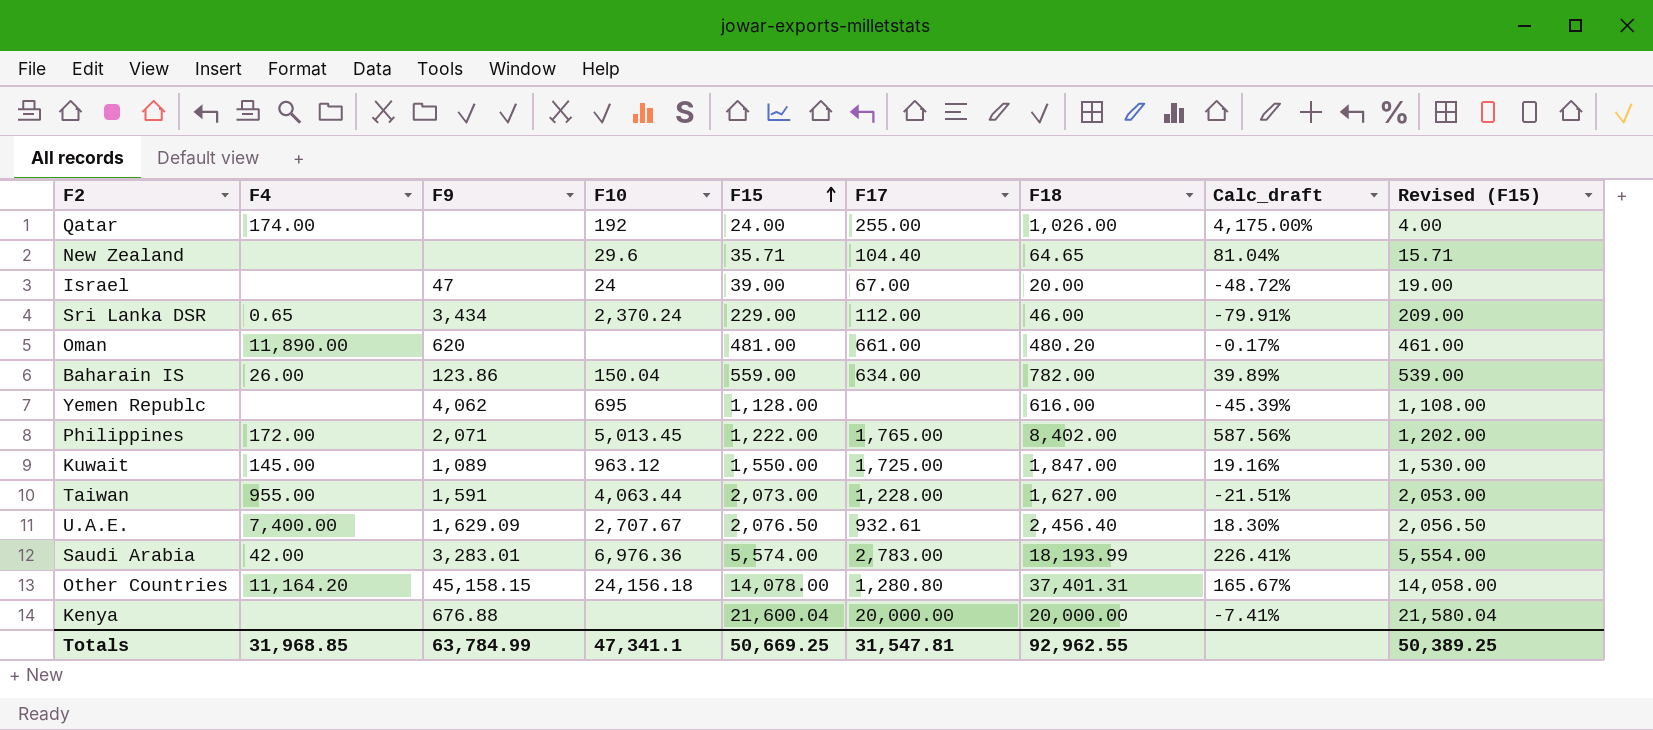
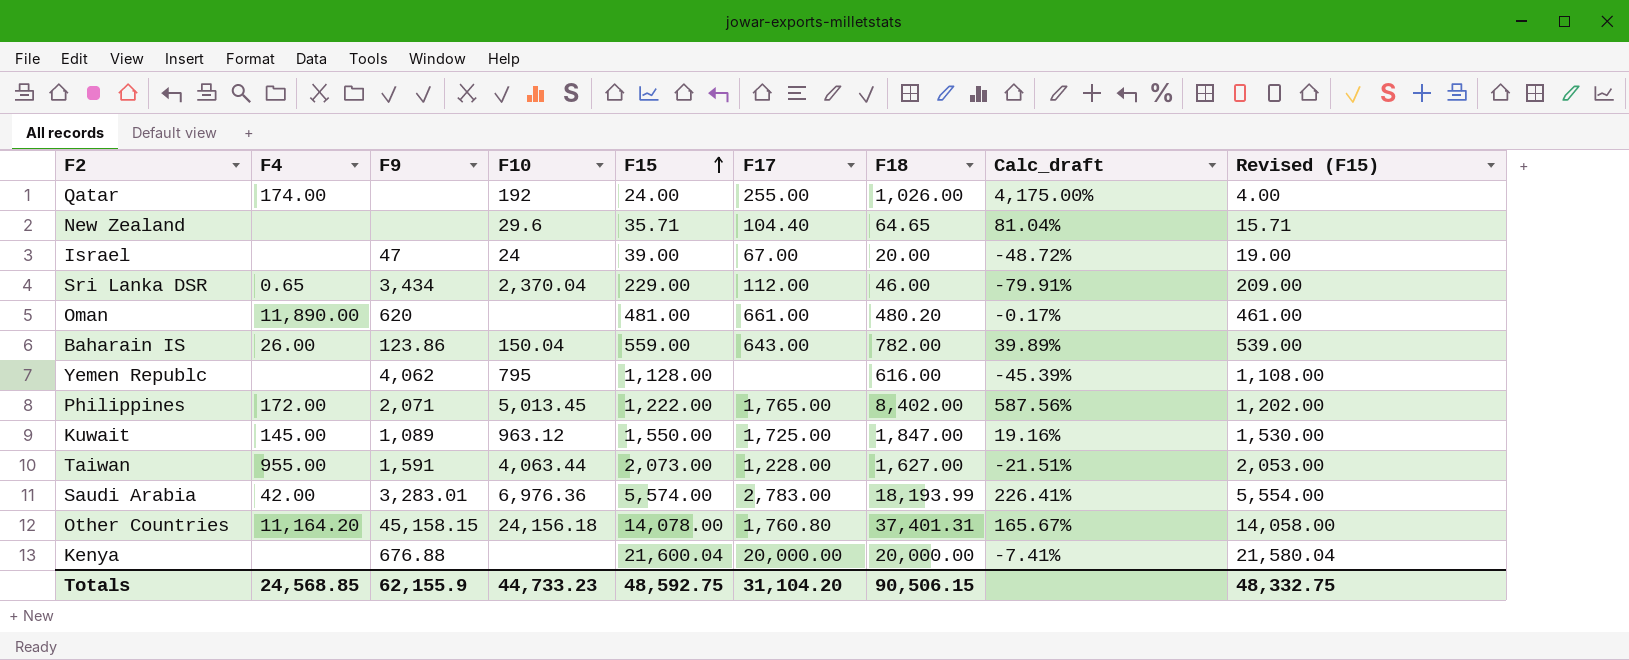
row U.A.E.: 7,400.00 | 1,629.09 | 2,707.67 | 2,076.50 | 932.61 | 2,456.40 | 18.30% | 2,056.50 -> none
Sri Lanka DSR | F10: 2,370.24 -> 2,370.04
Baharain IS | F17: 634.00 -> 643.00
Yemen Republc | F10: 695 -> 795
Other Countries | F17: 1,280.80 -> 1,760.80
Totals | F4: 31,968.85 -> 24,568.85
Totals | F9: 63,784.99 -> 62,155.9
Totals | F10: 47,341.1 -> 44,733.23
Totals | F15: 50,669.25 -> 48,592.75
Totals | F17: 31,547.81 -> 31,104.20
Totals | F18: 92,962.55 -> 90,506.15
Totals | Revised (F15): 50,389.25 -> 48,332.75

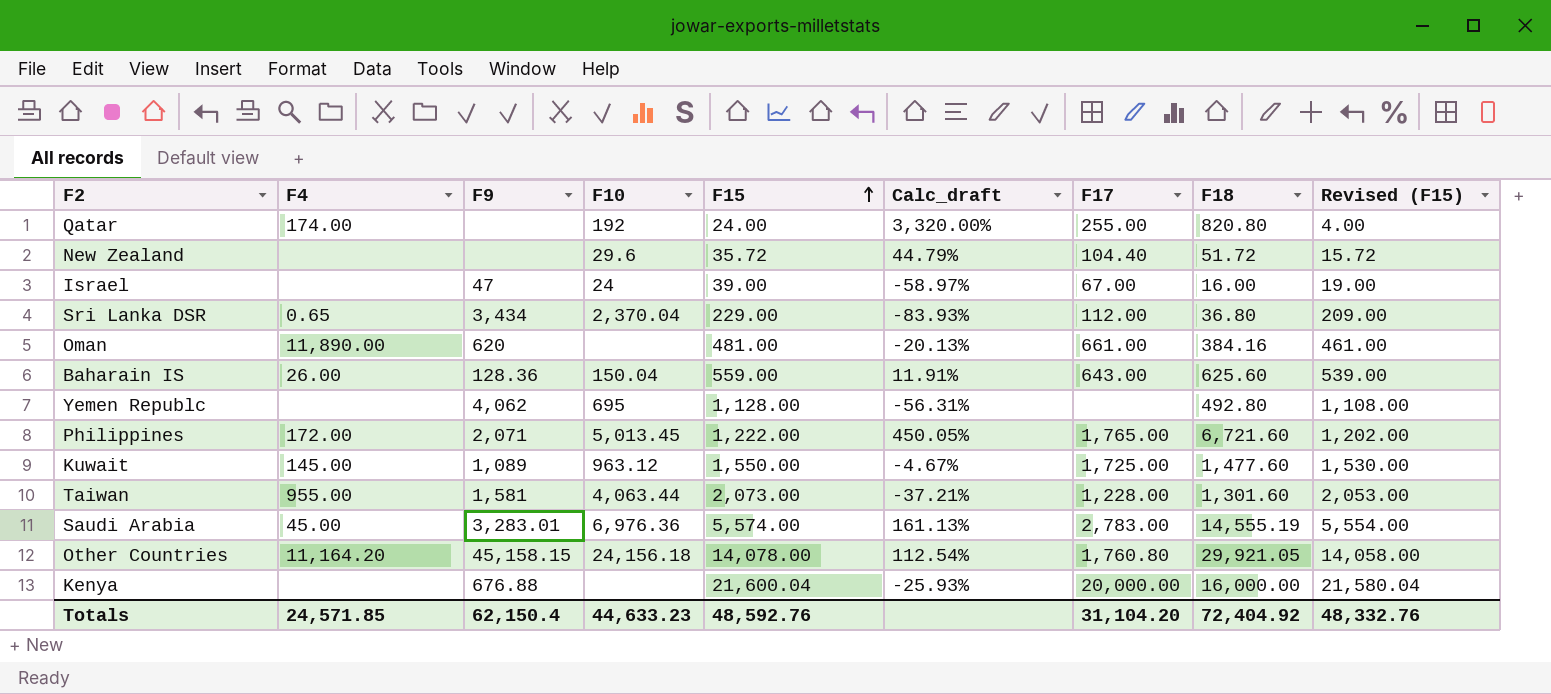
column Calc_draft | position: 8 -> 6
Qatar | Calc_draft: 4,175.00% -> 3,320.00%
Qatar | F18: 1,026.00 -> 820.80
New Zealand | F15: 35.71 -> 35.72
New Zealand | Calc_draft: 81.04% -> 44.79%
New Zealand | F18: 64.65 -> 51.72
New Zealand | Revised (F15): 15.71 -> 15.72
Israel | Calc_draft: -48.72% -> -58.97%
Israel | F18: 20.00 -> 16.00
Sri Lanka DSR | Calc_draft: -79.91% -> -83.93%
Sri Lanka DSR | F18: 46.00 -> 36.80
Oman | Calc_draft: -0.17% -> -20.13%
Oman | F18: 480.20 -> 384.16
Baharain IS | F9: 123.86 -> 128.36
Baharain IS | Calc_draft: 39.89% -> 11.91%
Baharain IS | F18: 782.00 -> 625.60
Yemen Republc | F10: 795 -> 695
Yemen Republc | Calc_draft: -45.39% -> -56.31%
Yemen Republc | F18: 616.00 -> 492.80
Philippines | Calc_draft: 587.56% -> 450.05%
Philippines | F18: 8,402.00 -> 6,721.60
Kuwait | Calc_draft: 19.16% -> -4.67%
Kuwait | F18: 1,847.00 -> 1,477.60
Taiwan | F9: 1,591 -> 1,581
Taiwan | Calc_draft: -21.51% -> -37.21%
Taiwan | F18: 1,627.00 -> 1,301.60
Saudi Arabia | F4: 42.00 -> 45.00
Saudi Arabia | Calc_draft: 226.41% -> 161.13%
Saudi Arabia | F18: 18,193.99 -> 14,555.19
Other Countries | Calc_draft: 165.67% -> 112.54%
Other Countries | F18: 37,401.31 -> 29,921.05
Kenya | Calc_draft: -7.41% -> -25.93%
Kenya | F18: 20,000.00 -> 16,000.00
Totals | F4: 24,568.85 -> 24,571.85
Totals | F9: 62,155.9 -> 62,150.4
Totals | F10: 44,733.23 -> 44,633.23
Totals | F15: 48,592.75 -> 48,592.76
Totals | F18: 90,506.15 -> 72,404.92
Totals | Revised (F15): 48,332.75 -> 48,332.76

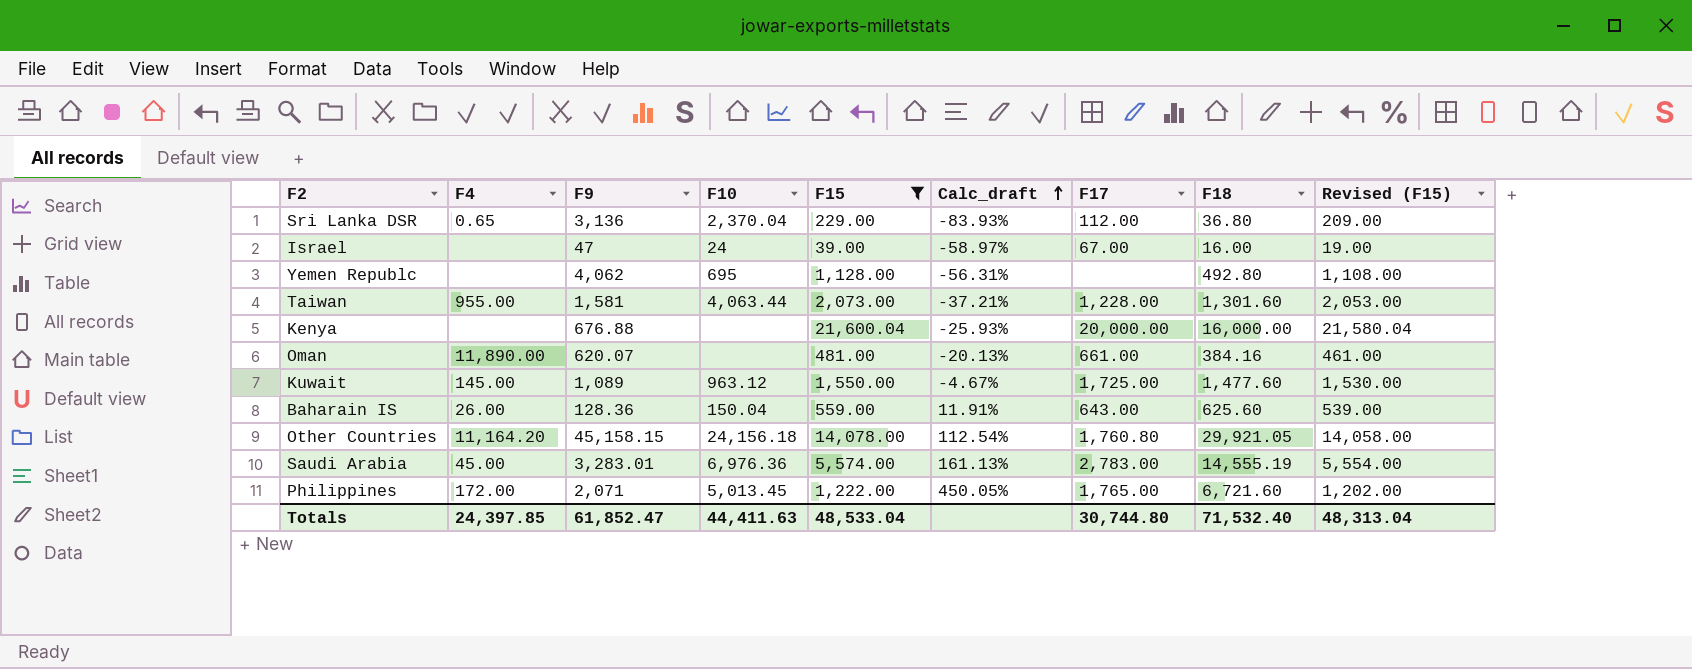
filter: none -> F15 >= 39.00
row order: F15 ascending -> Calc_draft ascending
Sri Lanka DSR | F9: 3,434 -> 3,136
Oman | F9: 620 -> 620.07
Totals | F4: 24,571.85 -> 24,397.85
Totals | F9: 62,150.4 -> 61,852.47
Totals | F10: 44,633.23 -> 44,411.63
Totals | F15: 48,592.76 -> 48,533.04
Totals | F17: 31,104.20 -> 30,744.80
Totals | F18: 72,404.92 -> 71,532.40
Totals | Revised (F15): 48,332.76 -> 48,313.04

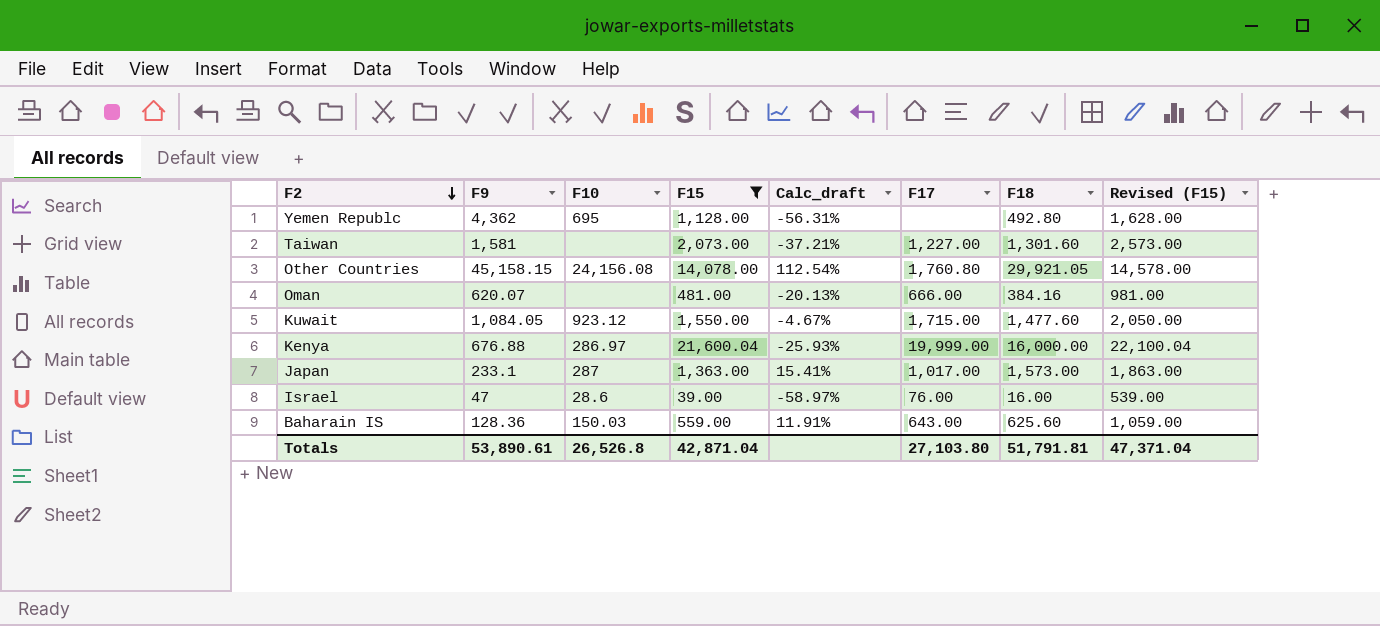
row order: Calc_draft ascending -> F2 descending
column F4 | position: 2 -> none
column Revised (F15) | formula: [F15] - 20 -> [F15] + 500
row Sri Lanka DSR: 0.65 | 3,136 | 2,370.04 | 229.00 | -83.93% | 112.00 | 36.80 | 209.00 -> none
row Saudi Arabia: 45.00 | 3,283.01 | 6,976.36 | 5,574.00 | 161.13% | 2,783.00 | 14,555.19 | 5,554.00 -> none
row Philippines: 172.00 | 2,071 | 5,013.45 | 1,222.00 | 450.05% | 1,765.00 | 6,721.60 | 1,202.00 -> none
Yemen Republc | F9: 4,062 -> 4,362
Taiwan | F10: 4,063.44 -> none
Taiwan | F17: 1,228.00 -> 1,227.00
Other Countries | F10: 24,156.18 -> 24,156.08
Oman | F17: 661.00 -> 666.00
Kuwait | F9: 1,089 -> 1,084.05
Kuwait | F10: 963.12 -> 923.12
Kuwait | F17: 1,725.00 -> 1,715.00
Kenya | F10: none -> 286.97
Kenya | F17: 20,000.00 -> 19,999.00
row Japan: none -> 233.1 | 287 | 1,363.00 | 15.41% | 1,017.00 | 1,573.00 | 1,863.00
Israel | F10: 24 -> 28.6
Israel | F17: 67.00 -> 76.00
Baharain IS | F10: 150.04 -> 150.03
Totals | F9: 61,852.47 -> 53,890.61
Totals | F10: 44,411.63 -> 26,526.8
Totals | F15: 48,533.04 -> 42,871.04
Totals | F17: 30,744.80 -> 27,103.80
Totals | F18: 71,532.40 -> 51,791.81
Totals | Revised (F15): 48,313.04 -> 47,371.04

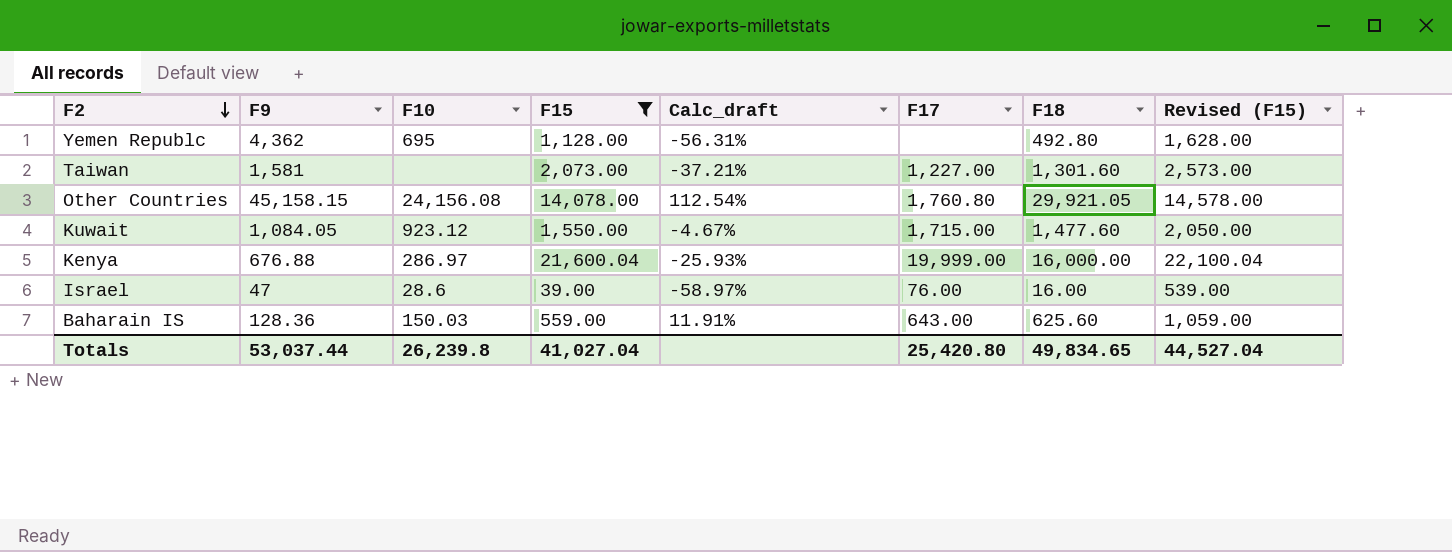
row Oman: 620.07 | none | 481.00 | -20.13% | 666.00 | 384.16 | 981.00 -> none
row Japan: 233.1 | 287 | 1,363.00 | 15.41% | 1,017.00 | 1,573.00 | 1,863.00 -> none
Totals | F9: 53,890.61 -> 53,037.44
Totals | F10: 26,526.8 -> 26,239.8
Totals | F15: 42,871.04 -> 41,027.04
Totals | F17: 27,103.80 -> 25,420.80
Totals | F18: 51,791.81 -> 49,834.65
Totals | Revised (F15): 47,371.04 -> 44,527.04

